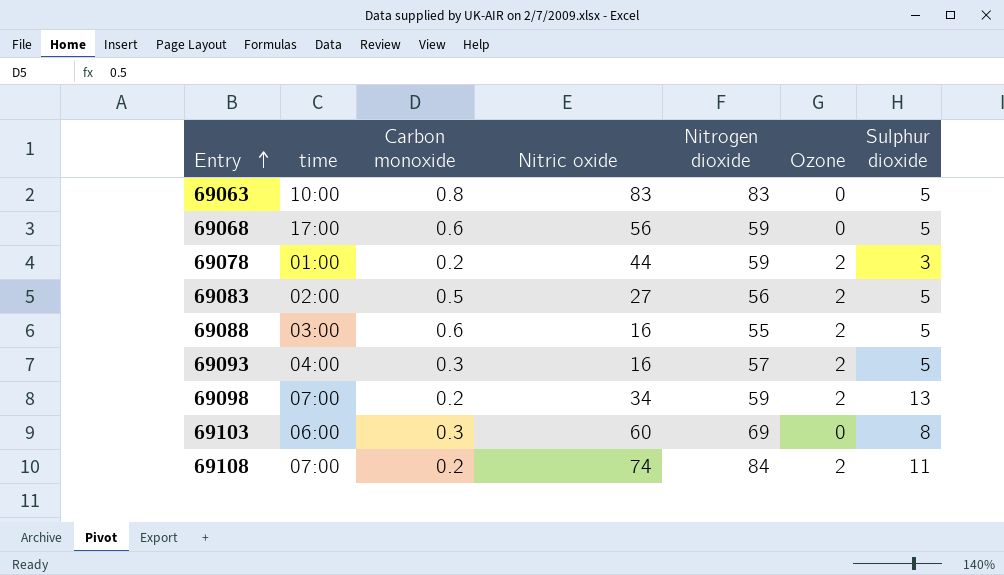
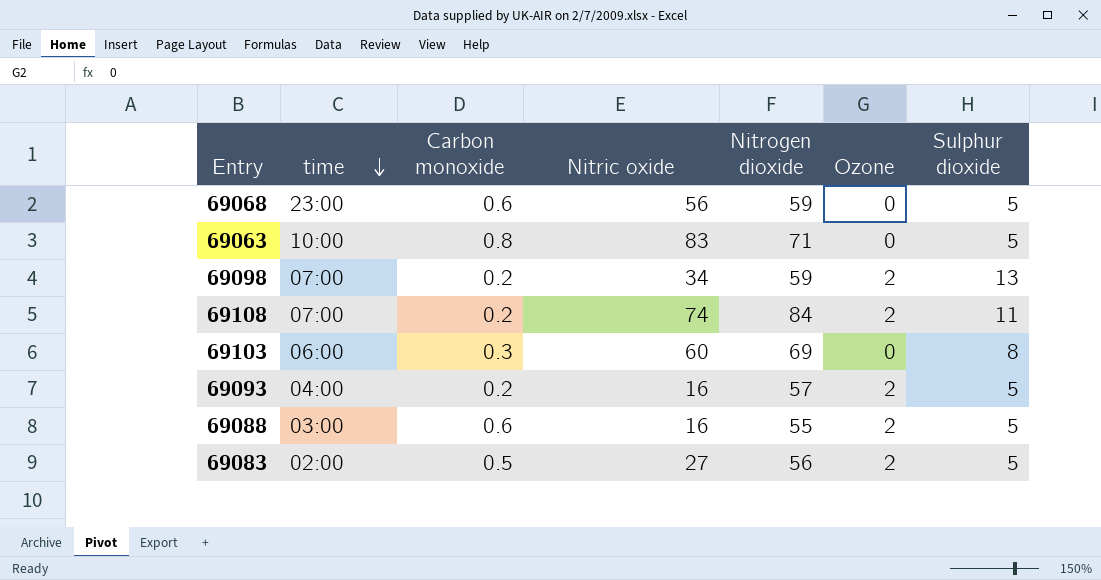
row order: Entry ascending -> time descending
row 69078: 01:00 | 0.2 | 44 | 59 | 2 | 3 -> none
69068 | time: 17:00 -> 23:00
69063 | Nitrogen dioxide: 83 -> 71
69093 | Carbon monoxide: 0.3 -> 0.2

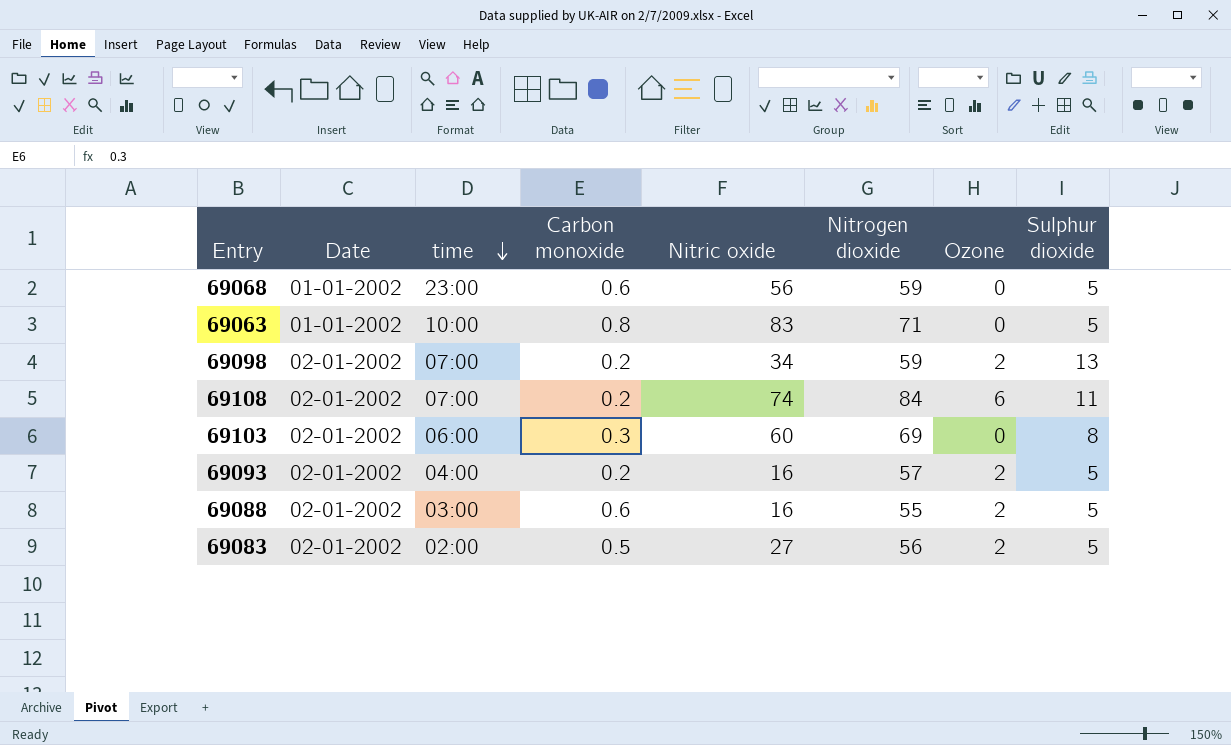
column Date | position: none -> 2
69108 | Ozone: 2 -> 6

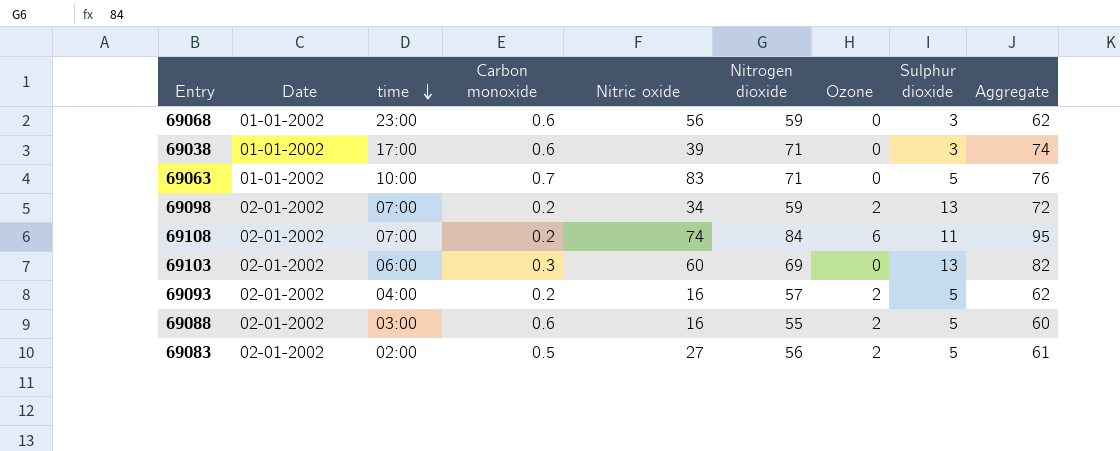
column Aggregate | formula: none -> [Nitrogen dioxide] + [Sulphur dioxide]
69068 | Sulphur dioxide: 5 -> 3
row 69038: none -> 01-01-2002 | 17:00 | 0.6 | 39 | 71 | 0 | 3 | 74
69063 | Carbon monoxide: 0.8 -> 0.7
69103 | Sulphur dioxide: 8 -> 13

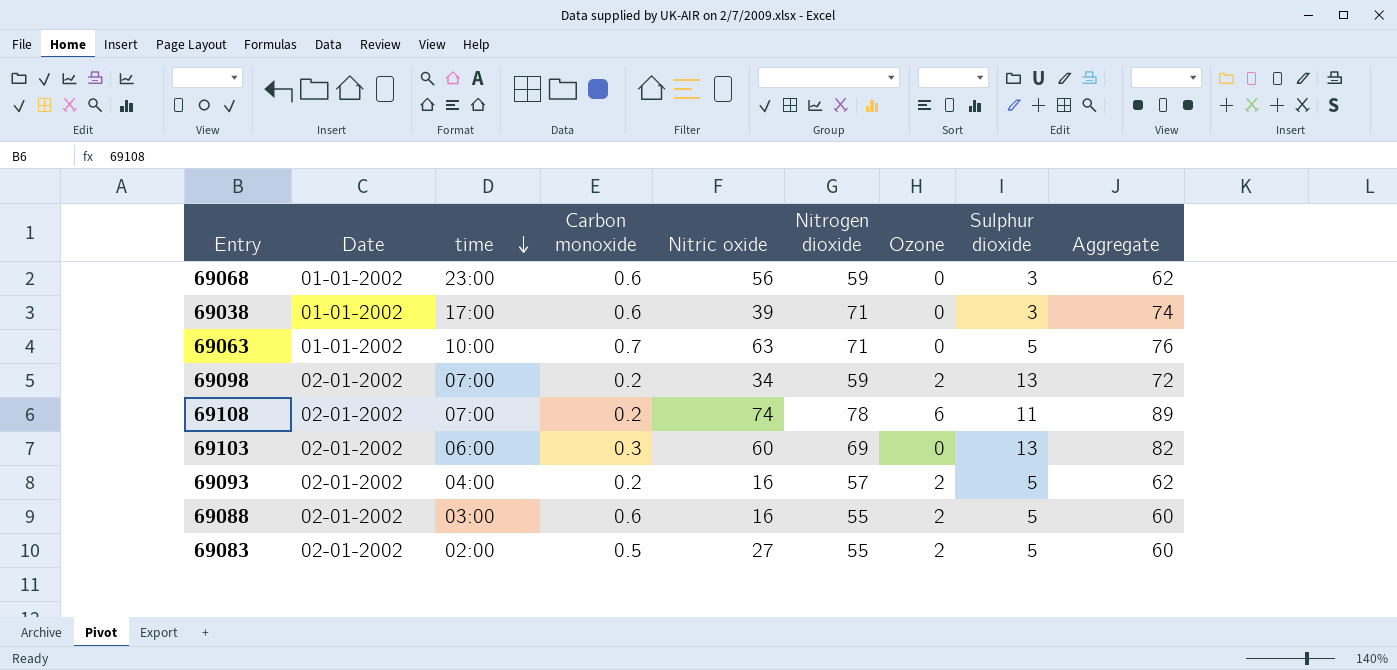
69063 | Nitric oxide: 83 -> 63
69108 | Nitrogen dioxide: 84 -> 78
69108 | Aggregate: 95 -> 89
69083 | Nitrogen dioxide: 56 -> 55
69083 | Aggregate: 61 -> 60

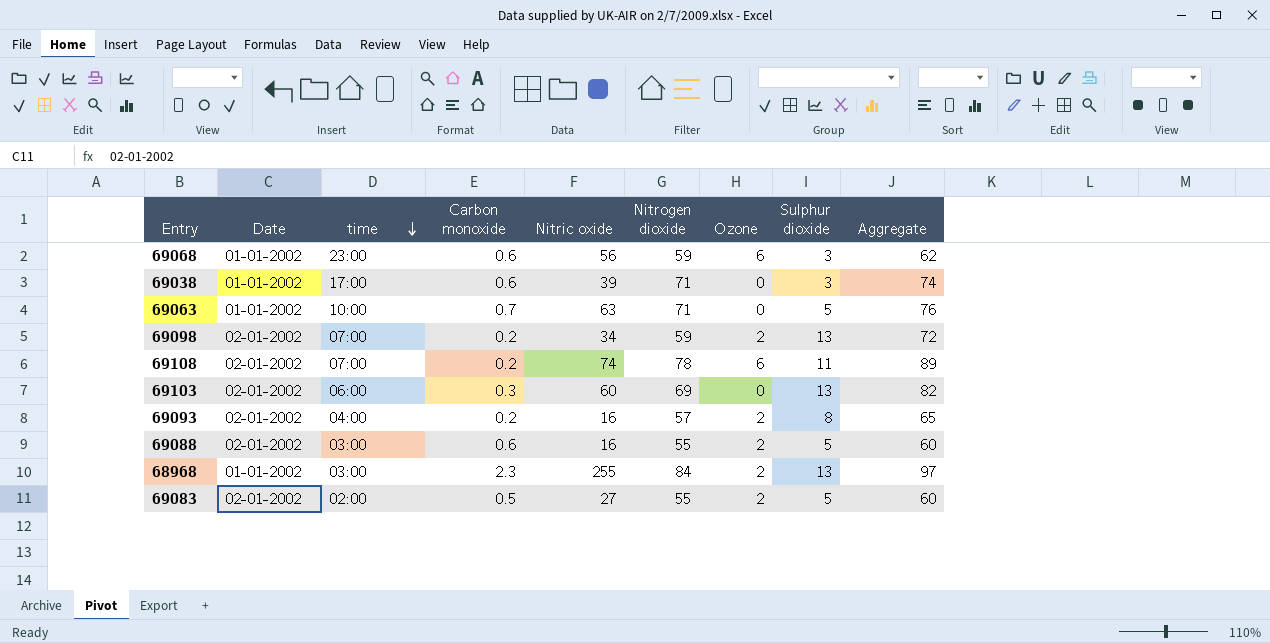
69068 | Ozone: 0 -> 6
69093 | Sulphur dioxide: 5 -> 8
69093 | Aggregate: 62 -> 65
row 68968: none -> 01-01-2002 | 03:00 | 2.3 | 255 | 84 | 2 | 13 | 97

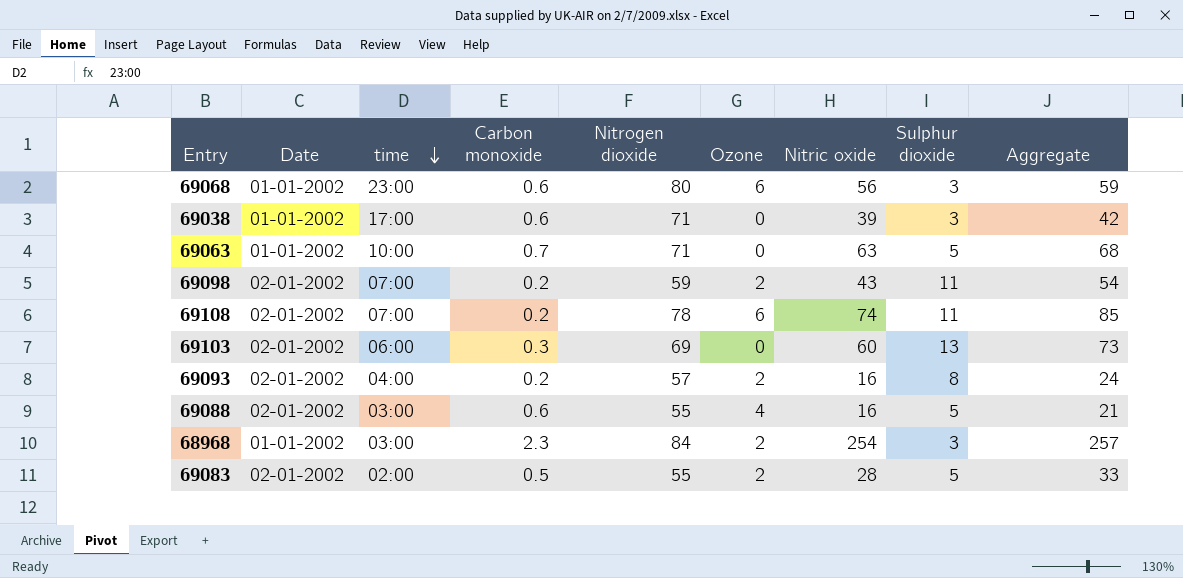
column Nitric oxide | position: 5 -> 7
column Aggregate | formula: [Nitrogen dioxide] + [Sulphur dioxide] -> [Nitric oxide] + [Sulphur dioxide]
69068 | Nitrogen dioxide: 59 -> 80
69098 | Nitric oxide: 34 -> 43
69098 | Sulphur dioxide: 13 -> 11
69088 | Ozone: 2 -> 4
68968 | Nitric oxide: 255 -> 254
68968 | Sulphur dioxide: 13 -> 3
69083 | Nitric oxide: 27 -> 28

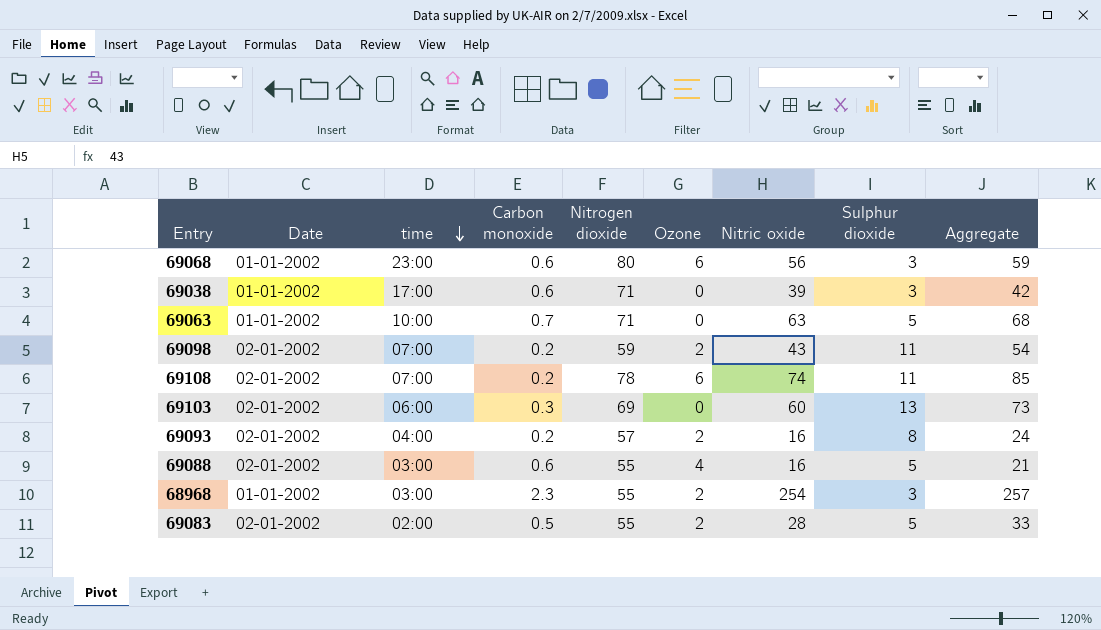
68968 | Nitrogen dioxide: 84 -> 55

